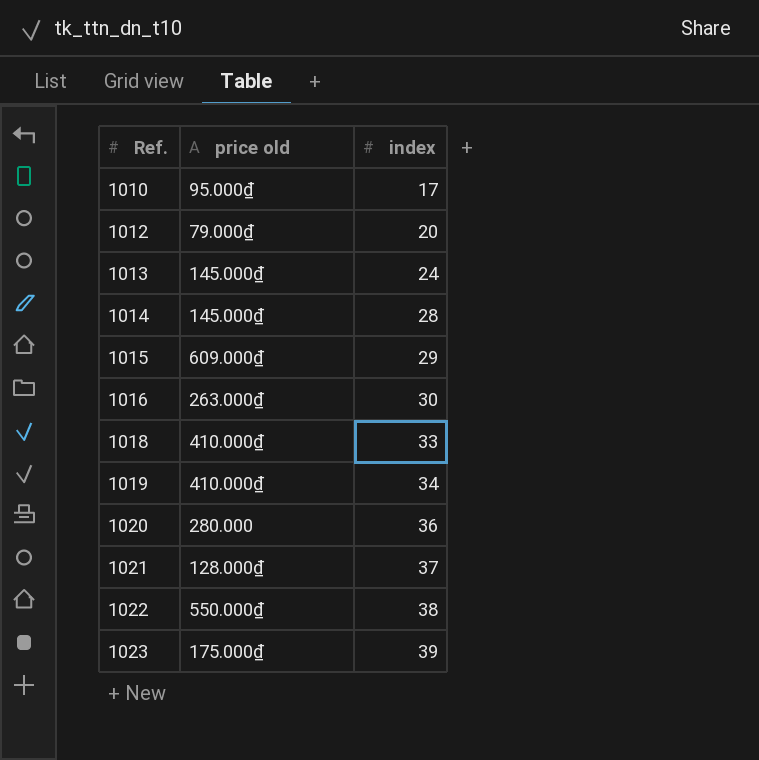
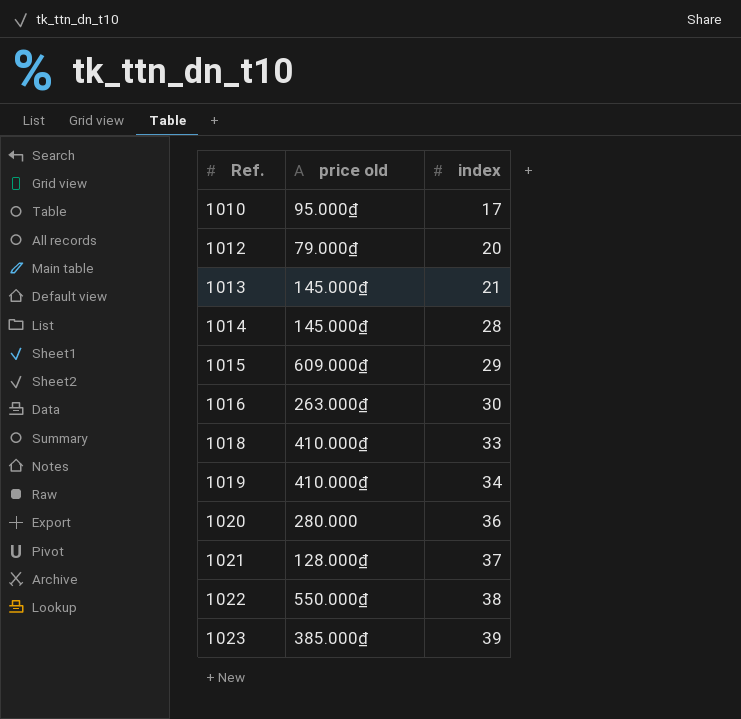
1013 | index: 24 -> 21
1023 | price old: 175.000₫ -> 385.000₫

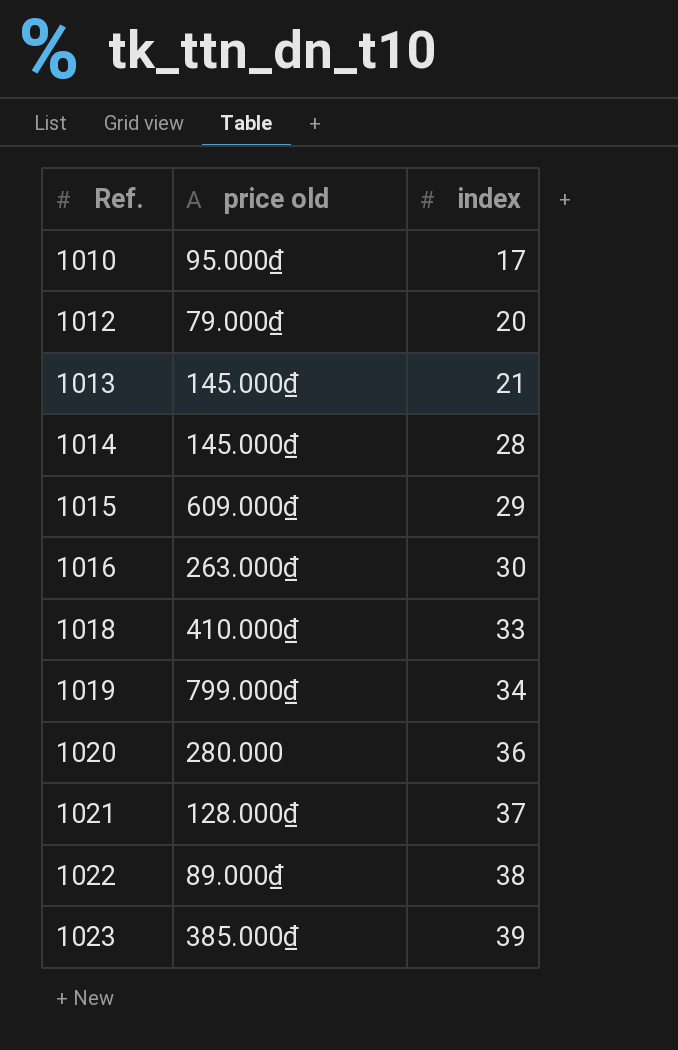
1019 | price old: 410.000₫ -> 799.000₫
1022 | price old: 550.000₫ -> 89.000₫

